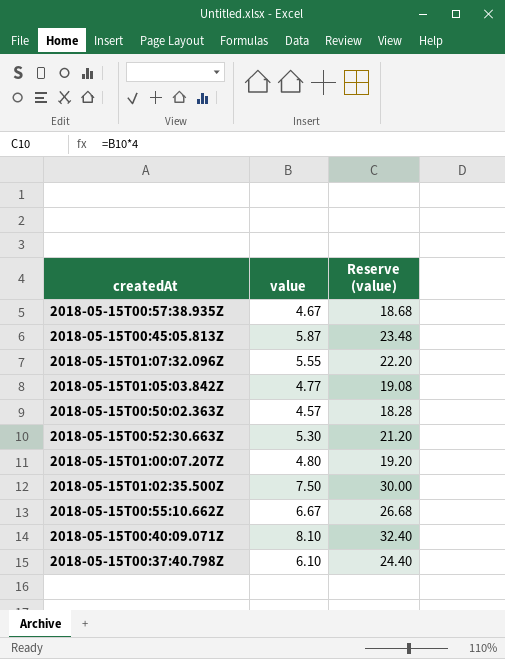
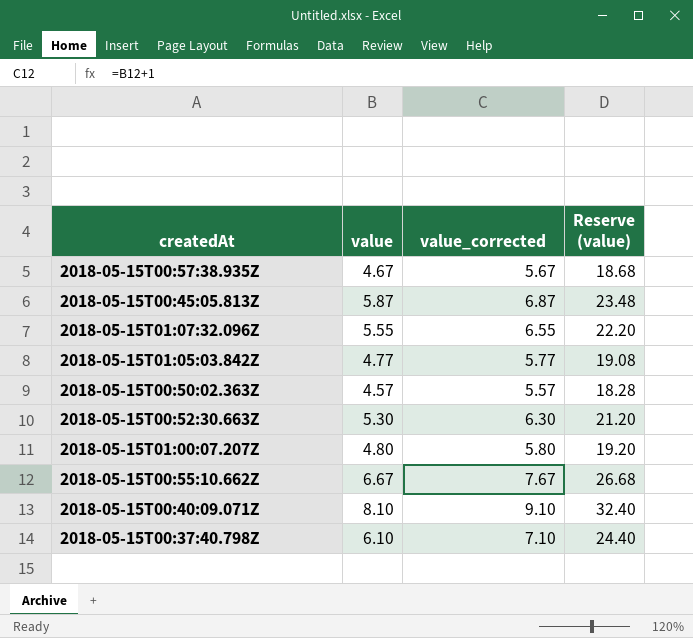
column value_corrected | formula: none -> [value] + 1
row 2018-05-15T01:02:35.500Z: 7.50 | 30.00 -> none

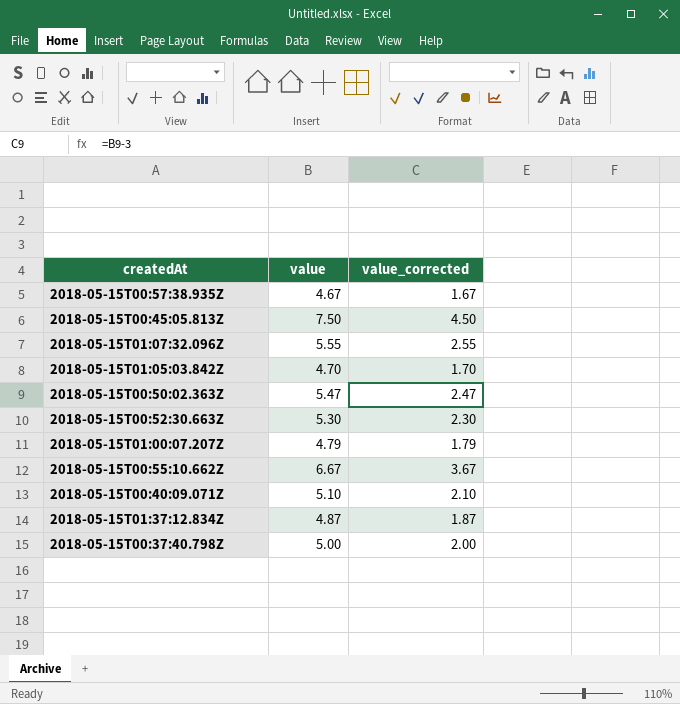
column Reserve (value) | formula: [value] * 4 -> none
column value_corrected | formula: [value] + 1 -> [value] - 3
2018-05-15T00:45:05.813Z | value: 5.87 -> 7.50
2018-05-15T01:05:03.842Z | value: 4.77 -> 4.70
2018-05-15T00:50:02.363Z | value: 4.57 -> 5.47
2018-05-15T01:00:07.207Z | value: 4.80 -> 4.79
2018-05-15T00:40:09.071Z | value: 8.10 -> 5.10
row 2018-05-15T01:37:12.834Z: none -> 4.87 | 1.87
2018-05-15T00:37:40.798Z | value: 6.10 -> 5.00

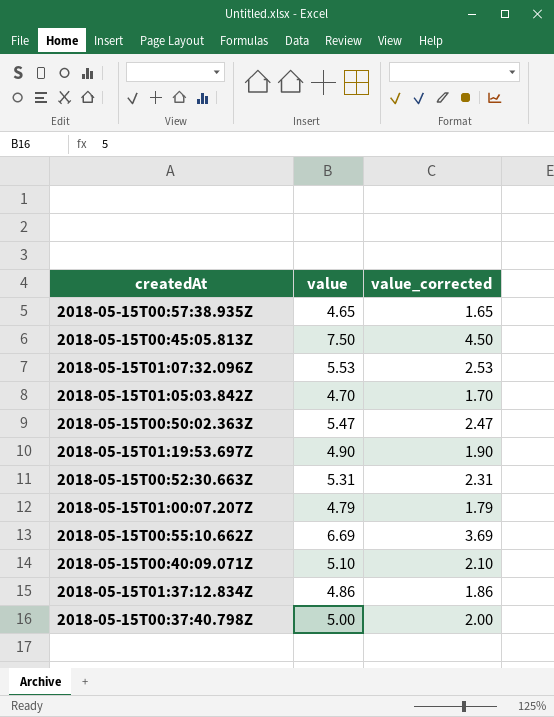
2018-05-15T00:57:38.935Z | value: 4.67 -> 4.65
2018-05-15T00:57:38.935Z | value_corrected: 1.67 -> 1.65
2018-05-15T01:07:32.096Z | value: 5.55 -> 5.53
2018-05-15T01:07:32.096Z | value_corrected: 2.55 -> 2.53
row 2018-05-15T01:19:53.697Z: none -> 4.90 | 1.90
2018-05-15T00:52:30.663Z | value: 5.30 -> 5.31
2018-05-15T00:52:30.663Z | value_corrected: 2.30 -> 2.31
2018-05-15T00:55:10.662Z | value: 6.67 -> 6.69
2018-05-15T00:55:10.662Z | value_corrected: 3.67 -> 3.69
2018-05-15T01:37:12.834Z | value: 4.87 -> 4.86
2018-05-15T01:37:12.834Z | value_corrected: 1.87 -> 1.86

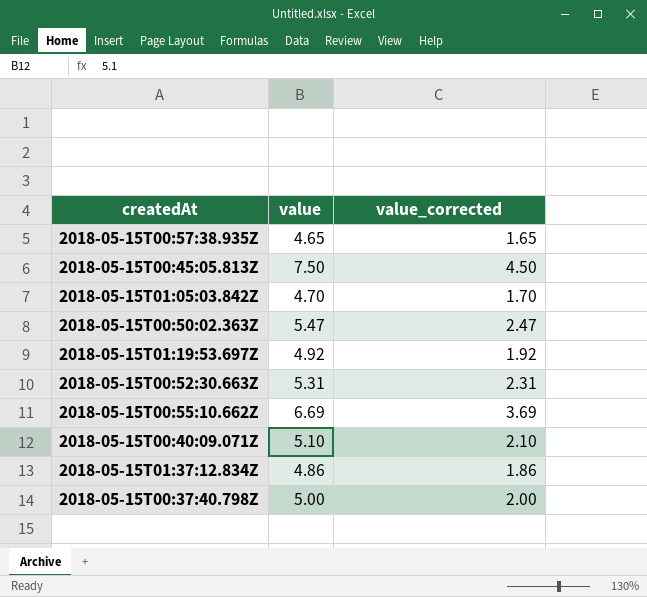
row 2018-05-15T01:07:32.096Z: 5.53 | 2.53 -> none
row 2018-05-15T01:00:07.207Z: 4.79 | 1.79 -> none
2018-05-15T01:19:53.697Z | value: 4.90 -> 4.92
2018-05-15T01:19:53.697Z | value_corrected: 1.90 -> 1.92

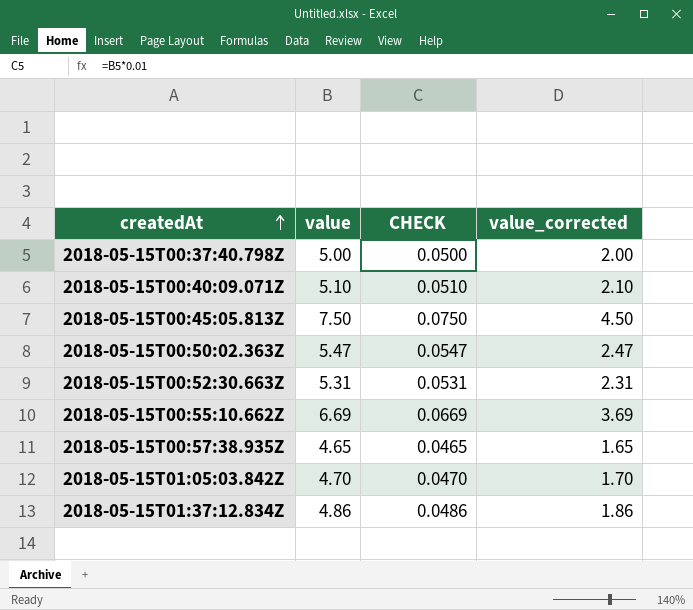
row order: none -> createdAt ascending
column CHECK | formula: none -> [value] * 0.01
row 2018-05-15T01:19:53.697Z: 4.92 | 1.92 -> none

